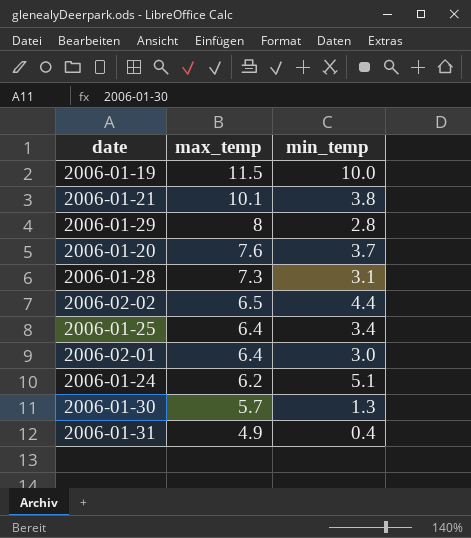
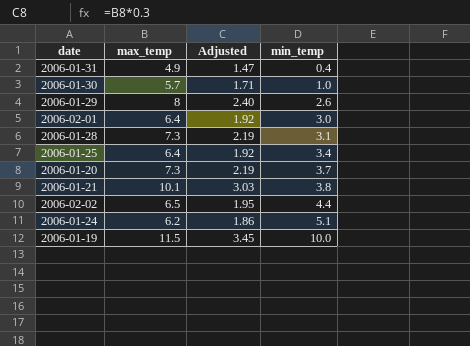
row order: max_temp descending -> min_temp ascending
column Adjusted | formula: none -> [max_temp] * 0.3
2006-01-30 | min_temp: 1.3 -> 1.0
2006-01-29 | min_temp: 2.8 -> 2.6
2006-01-20 | max_temp: 7.6 -> 7.3

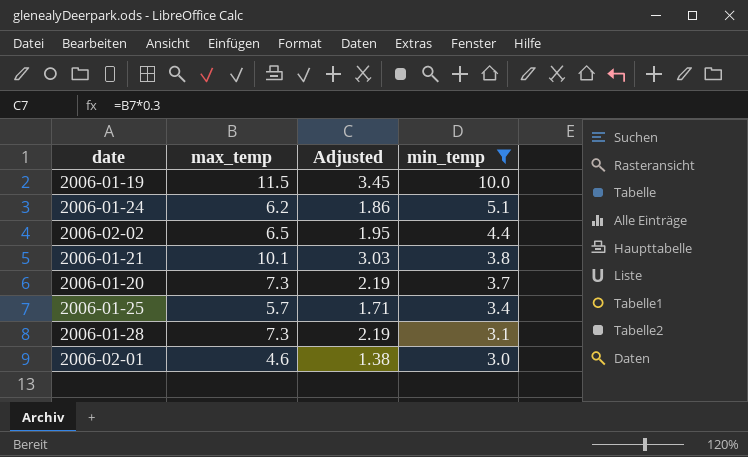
filter: none -> min_temp >= 3.0
row order: min_temp ascending -> min_temp descending
2006-01-25 | max_temp: 6.4 -> 5.7
2006-01-25 | Adjusted: 1.92 -> 1.71
2006-02-01 | max_temp: 6.4 -> 4.6
2006-02-01 | Adjusted: 1.92 -> 1.38

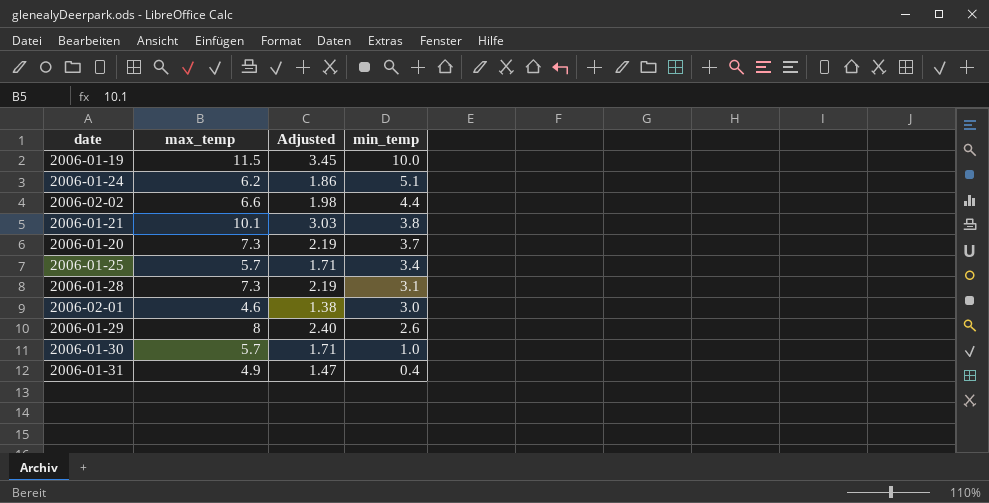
filter: min_temp >= 3.0 -> none
2006-02-02 | max_temp: 6.5 -> 6.6
2006-02-02 | Adjusted: 1.95 -> 1.98

